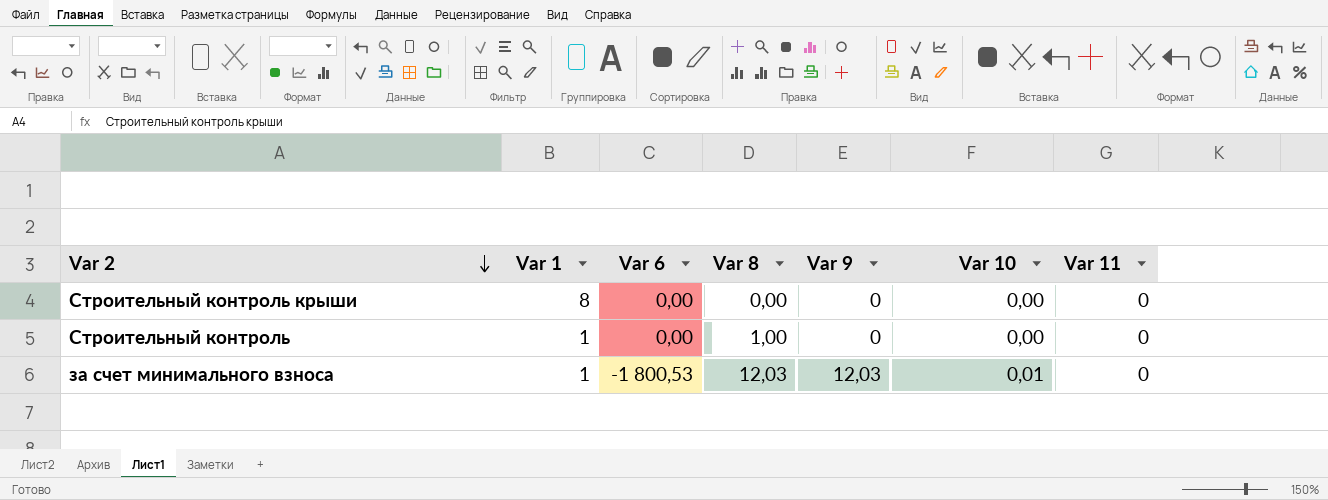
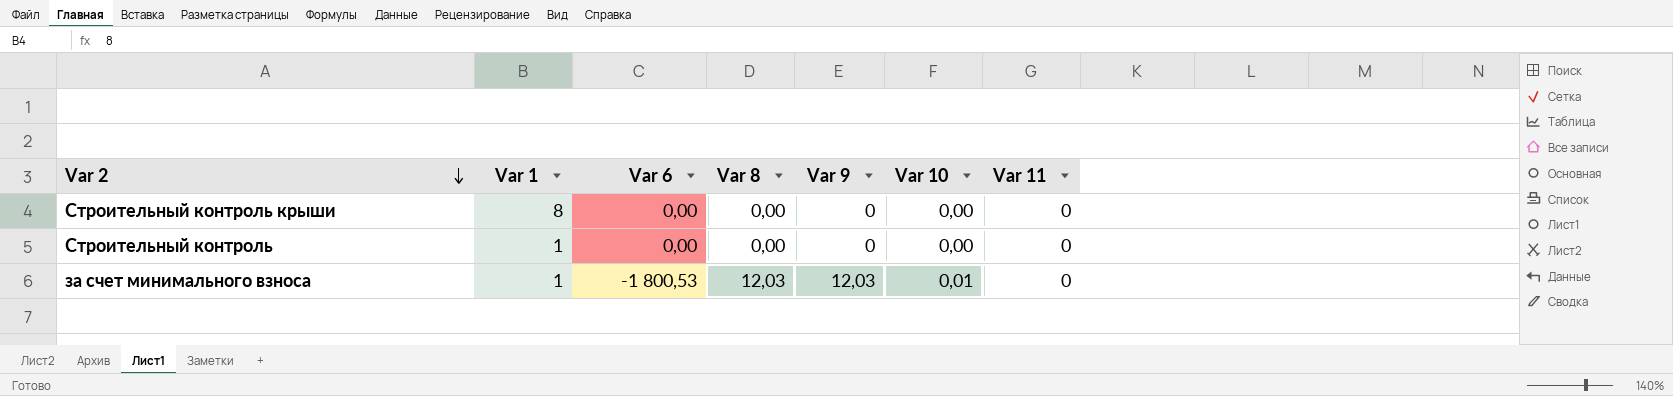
Строительный контроль | Var 8: 1,00 -> 0,00

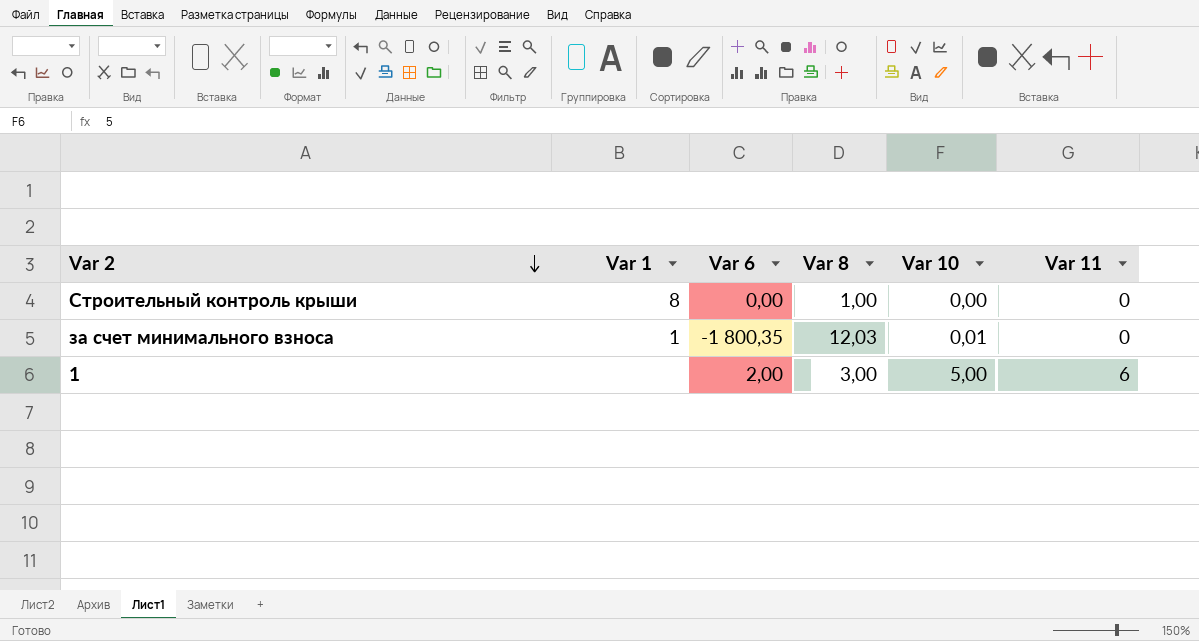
column Var 9 | position: 5 -> none
row Строительный контроль: 1 | 0,00 | 0,00 | 0 | 0,00 | 0 -> none
Строительный контроль крыши | Var 8: 0,00 -> 1,00
за счет минимального взноса | Var 6: -1 800,53 -> -1 800,35
row 1: none -> none | 2,00 | 3,00 | 5,00 | 6

